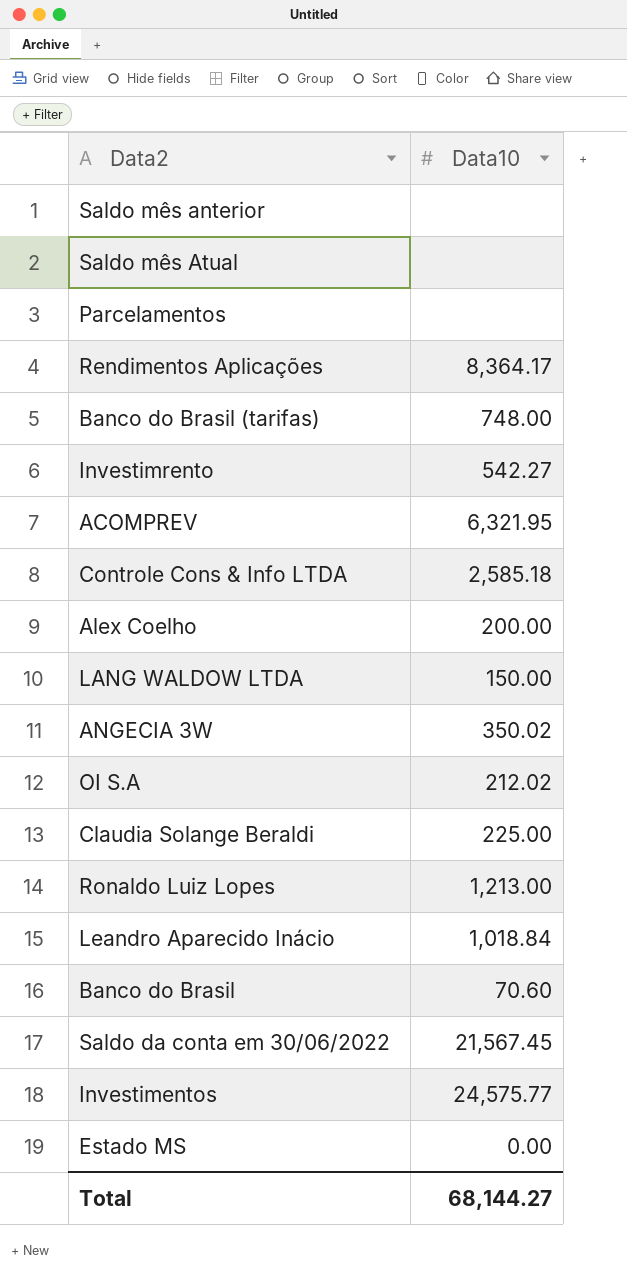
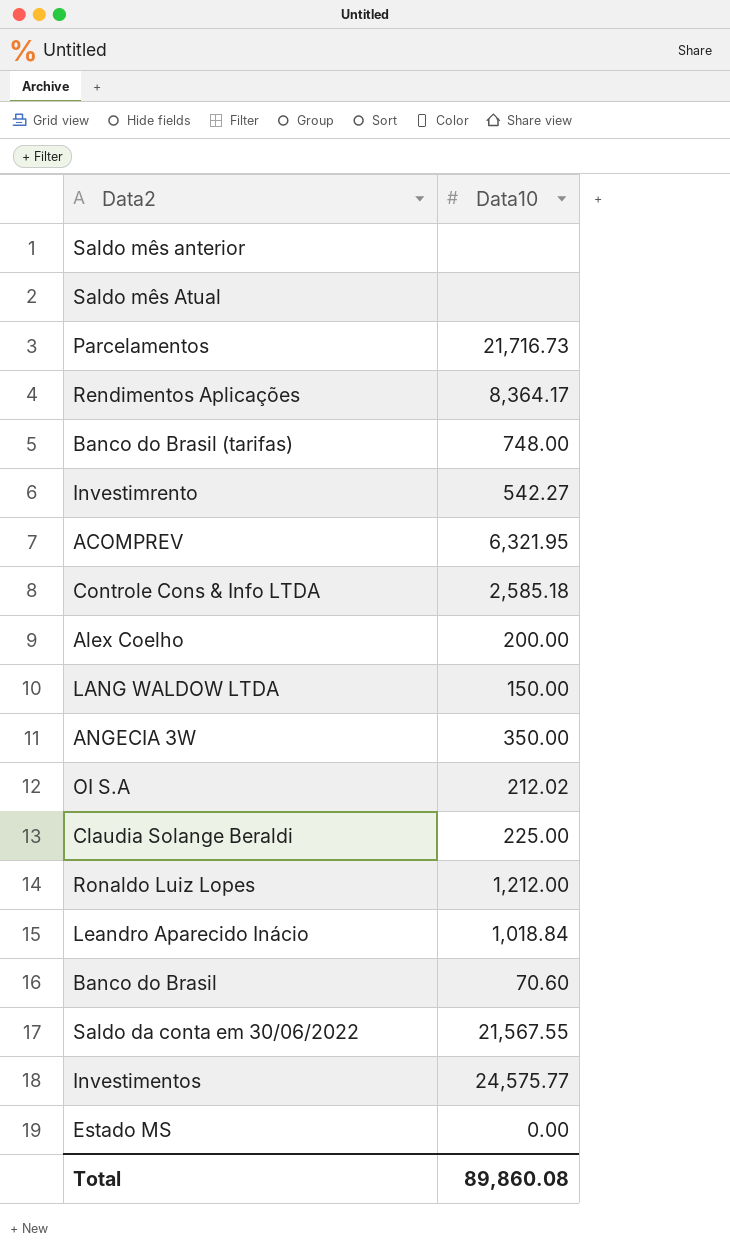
Parcelamentos | Data10: none -> 21,716.73
ANGECIA 3W | Data10: 350.02 -> 350.00
Ronaldo Luiz Lopes | Data10: 1,213.00 -> 1,212.00
Saldo da conta em 30/06/2022 | Data10: 21,567.45 -> 21,567.55
Total | Data10: 68,144.27 -> 89,860.08

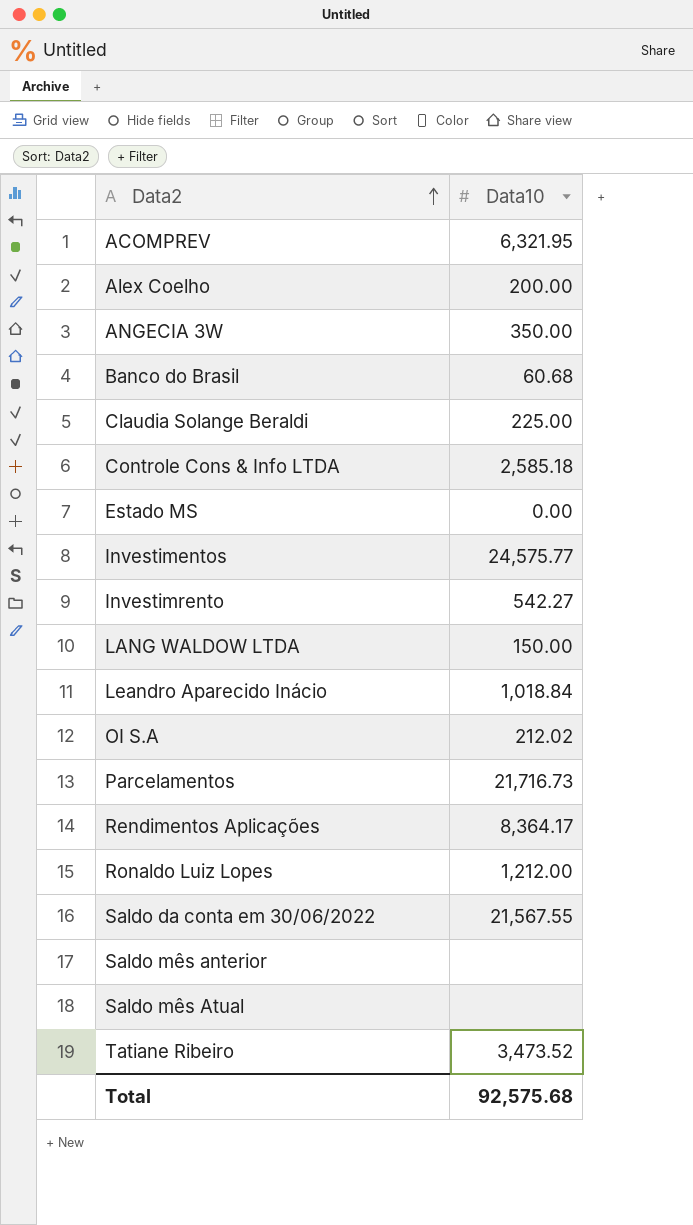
row order: none -> Data2 ascending
row Banco do Brasil (tarifas): 748.00 -> none
Banco do Brasil | Data10: 70.60 -> 60.68
row Tatiane Ribeiro: none -> 3,473.52
Total | Data10: 89,860.08 -> 92,575.68

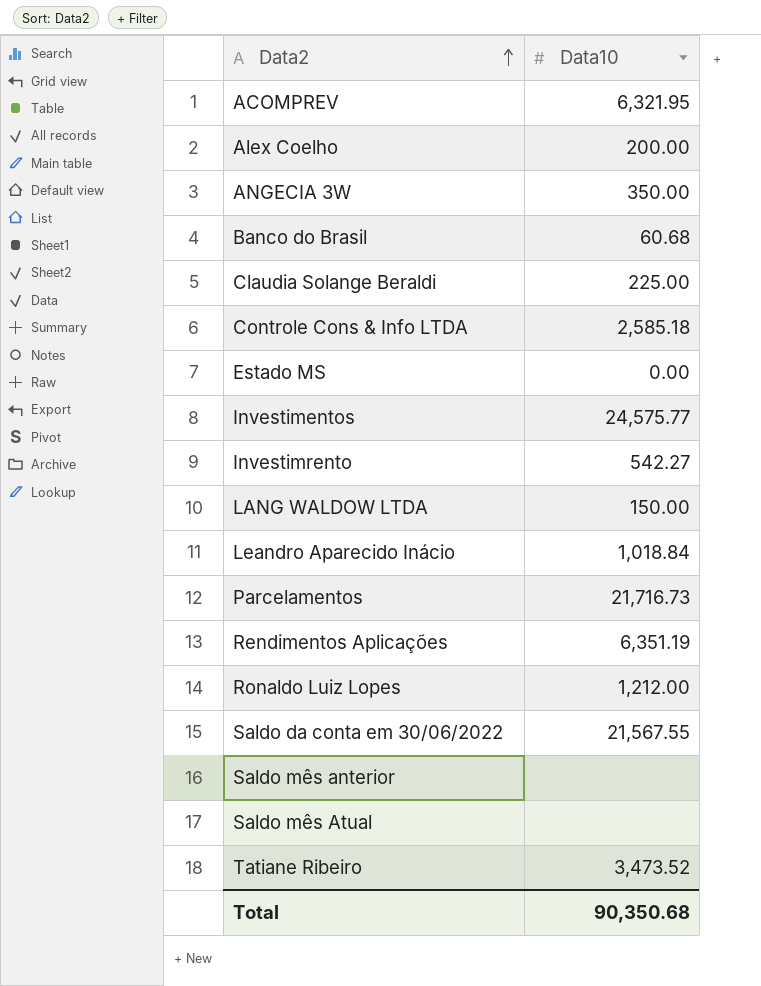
row OI S.A: 212.02 -> none
Rendimentos Aplicações | Data10: 8,364.17 -> 6,351.19
Total | Data10: 92,575.68 -> 90,350.68

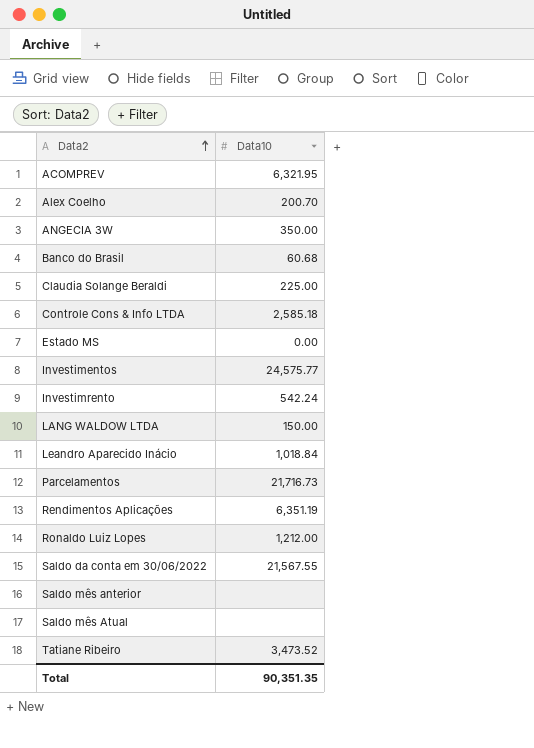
Alex Coelho | Data10: 200.00 -> 200.70
Investimrento | Data10: 542.27 -> 542.24
Total | Data10: 90,350.68 -> 90,351.35

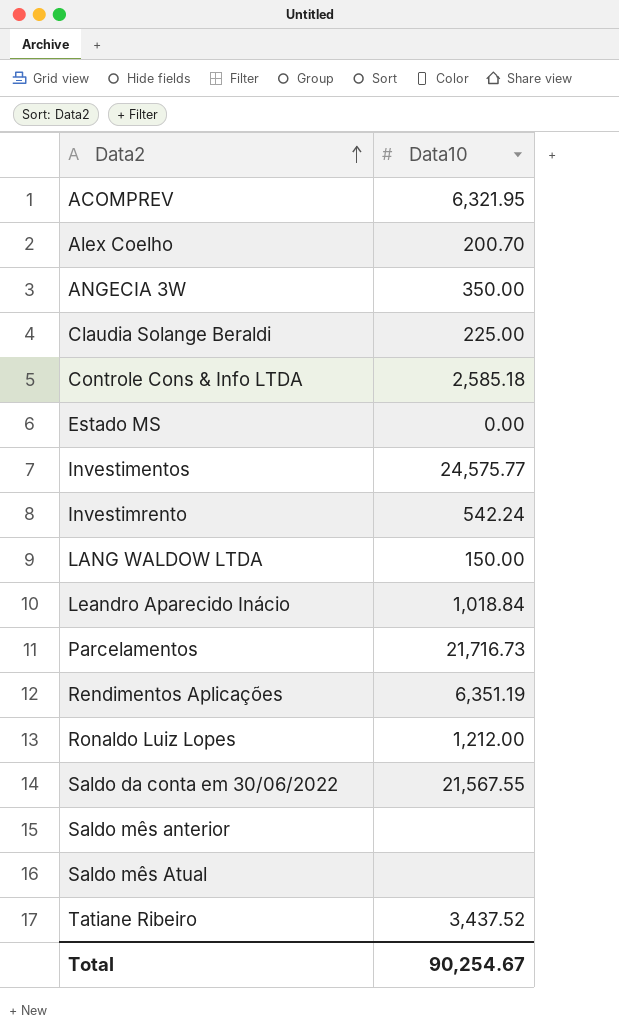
row Banco do Brasil: 60.68 -> none
Tatiane Ribeiro | Data10: 3,473.52 -> 3,437.52
Total | Data10: 90,351.35 -> 90,254.67

